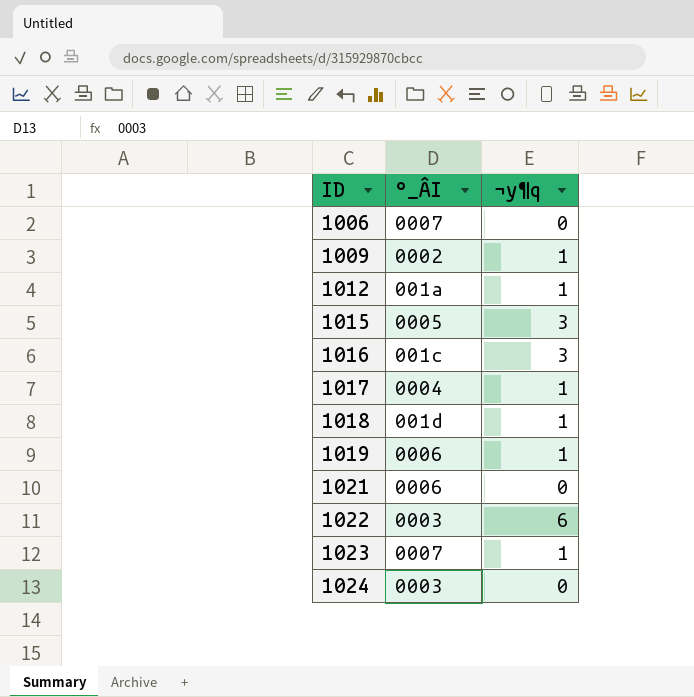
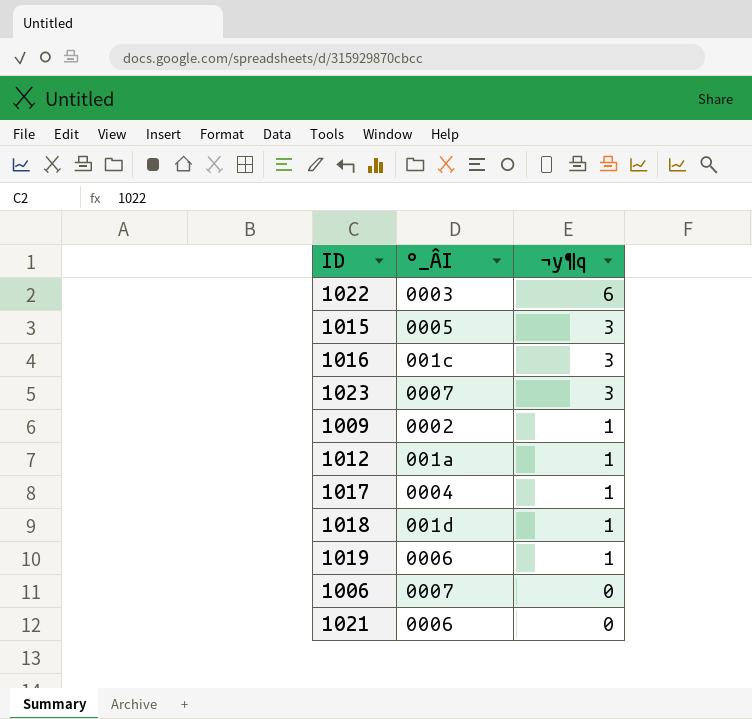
row order: ID ascending -> ¬y¶q descending
row 1024: 0003 | 0 -> none
1023 | ¬y¶q: 1 -> 3

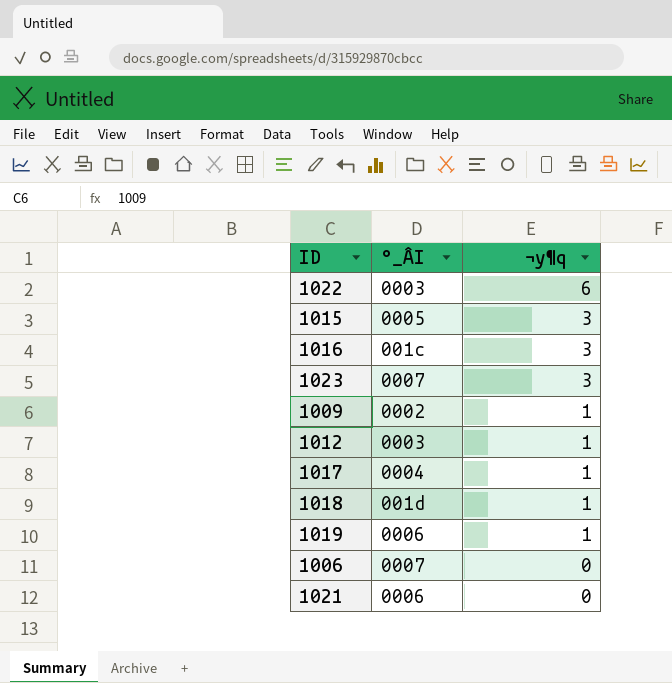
1012 | °_ÂI: 001a -> 0003

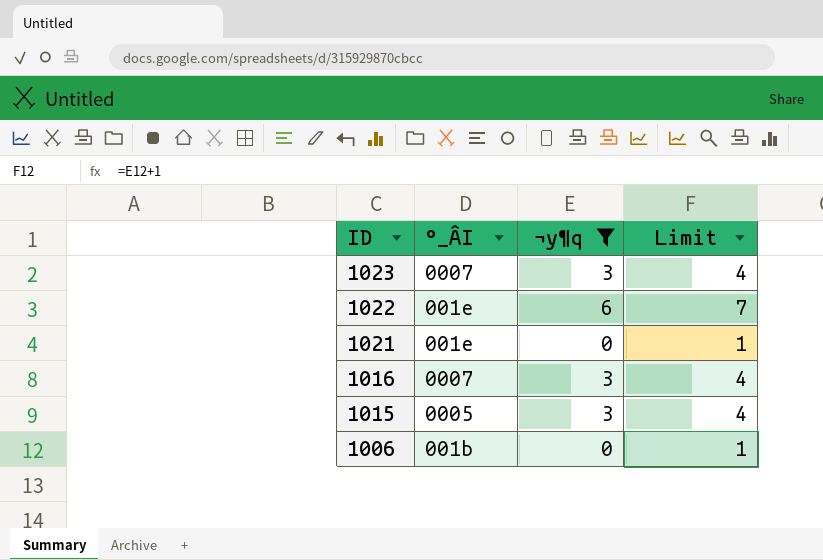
filter: none -> ¬y¶q != 1
row order: ¬y¶q descending -> ID descending
column Limit | formula: none -> [¬y¶q] + 1
1022 | °_ÂI: 0003 -> 001e
1021 | °_ÂI: 0006 -> 001e
1016 | °_ÂI: 001c -> 0007
1006 | °_ÂI: 0007 -> 001b

